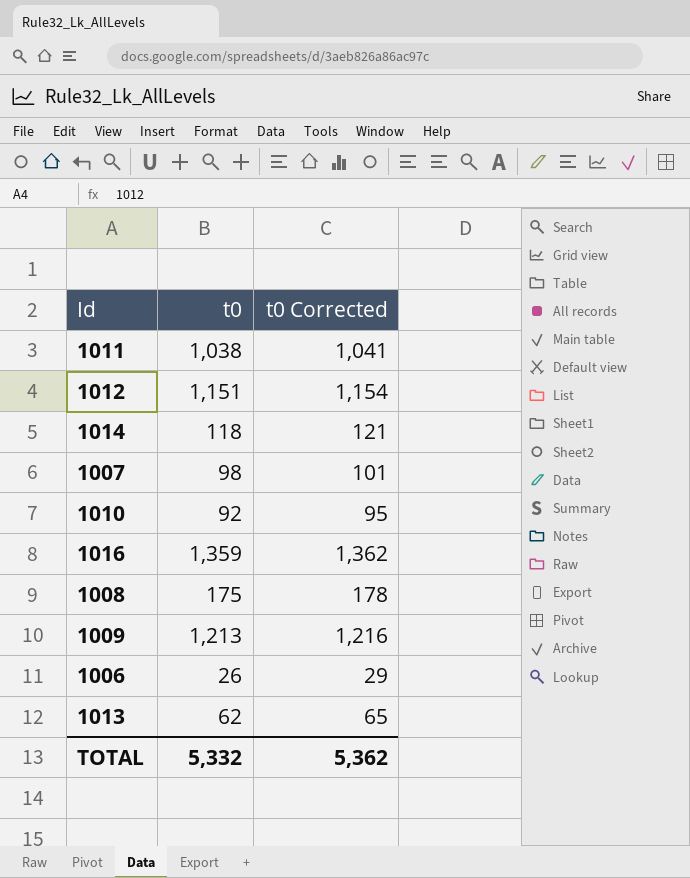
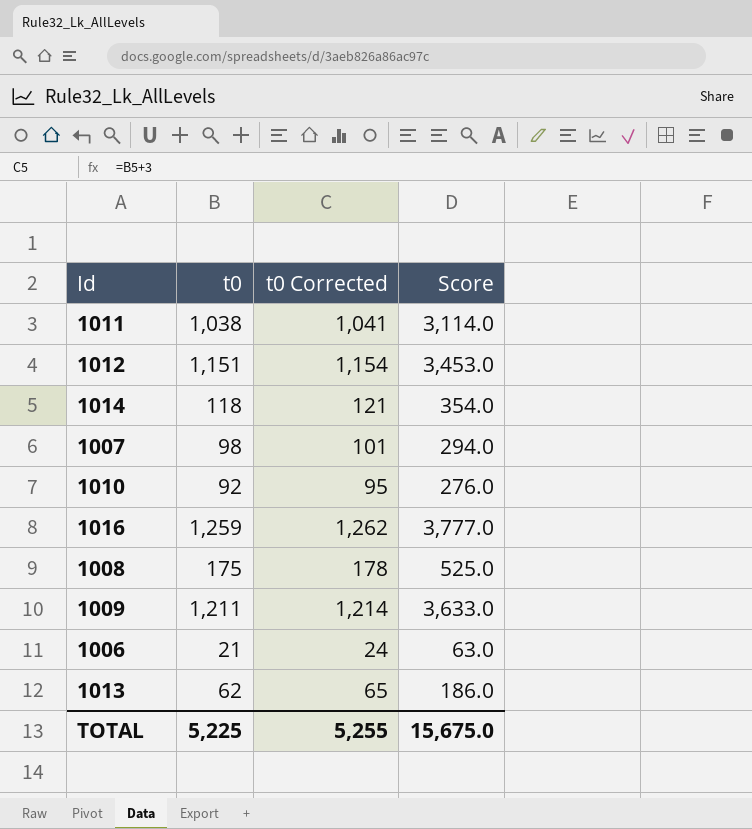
column Score | formula: none -> [t0] * 3
1016 | t0: 1,359 -> 1,259
1016 | t0 Corrected: 1,362 -> 1,262
1009 | t0: 1,213 -> 1,211
1009 | t0 Corrected: 1,216 -> 1,214
1006 | t0: 26 -> 21
1006 | t0 Corrected: 29 -> 24
TOTAL | t0: 5,332 -> 5,225
TOTAL | t0 Corrected: 5,362 -> 5,255

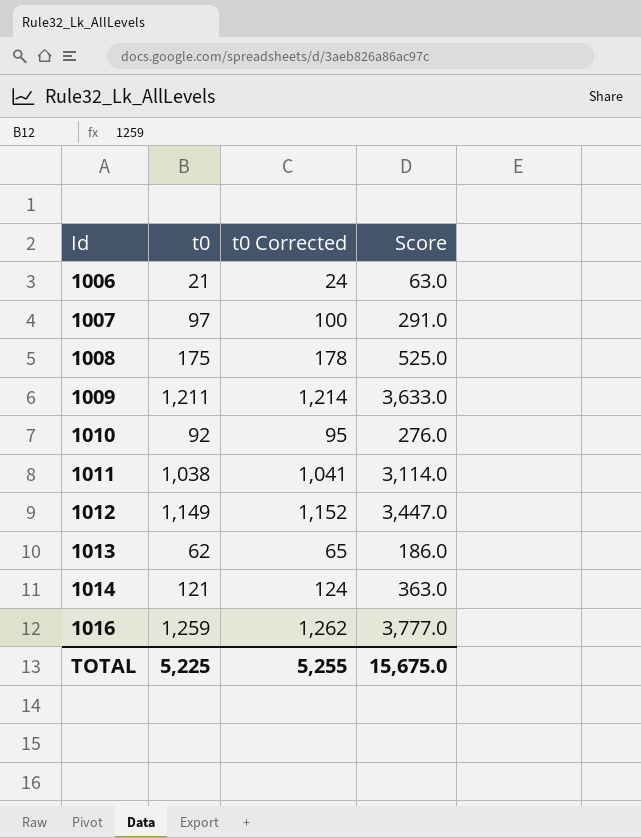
row order: none -> Id ascending
1007 | t0: 98 -> 97
1007 | t0 Corrected: 101 -> 100
1007 | Score: 294.0 -> 291.0
1012 | t0: 1,151 -> 1,149
1012 | t0 Corrected: 1,154 -> 1,152
1012 | Score: 3,453.0 -> 3,447.0
1014 | t0: 118 -> 121
1014 | t0 Corrected: 121 -> 124
1014 | Score: 354.0 -> 363.0

